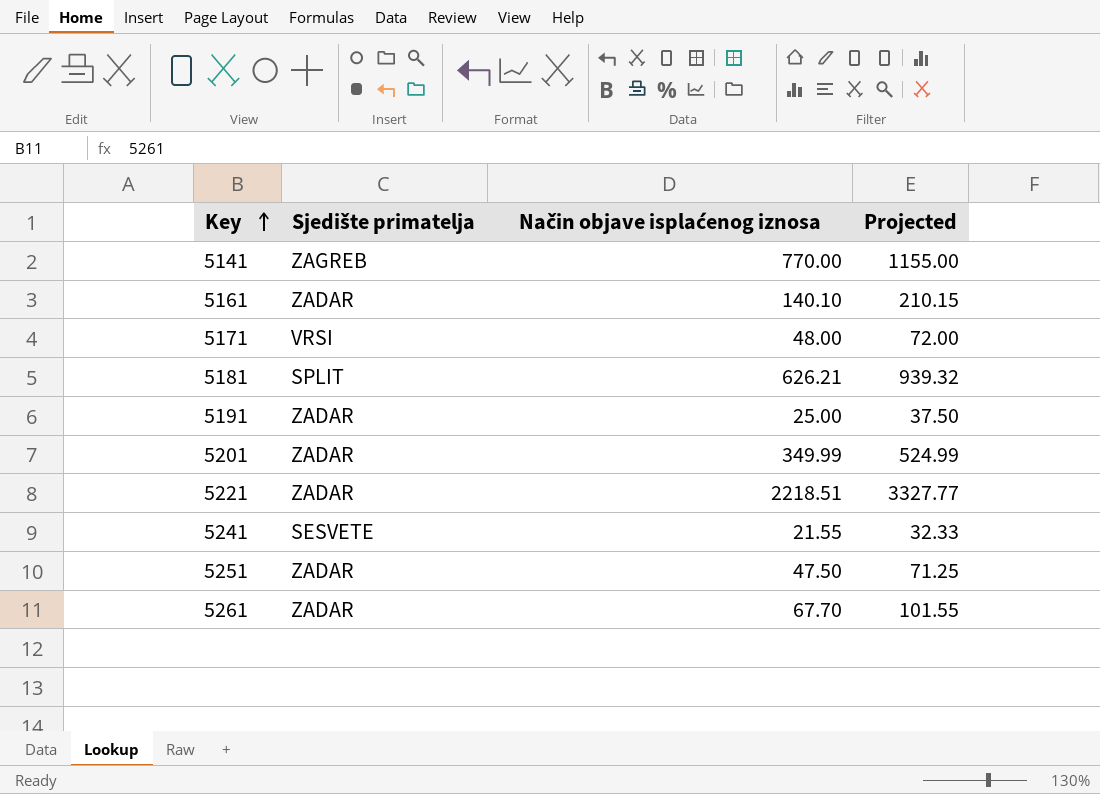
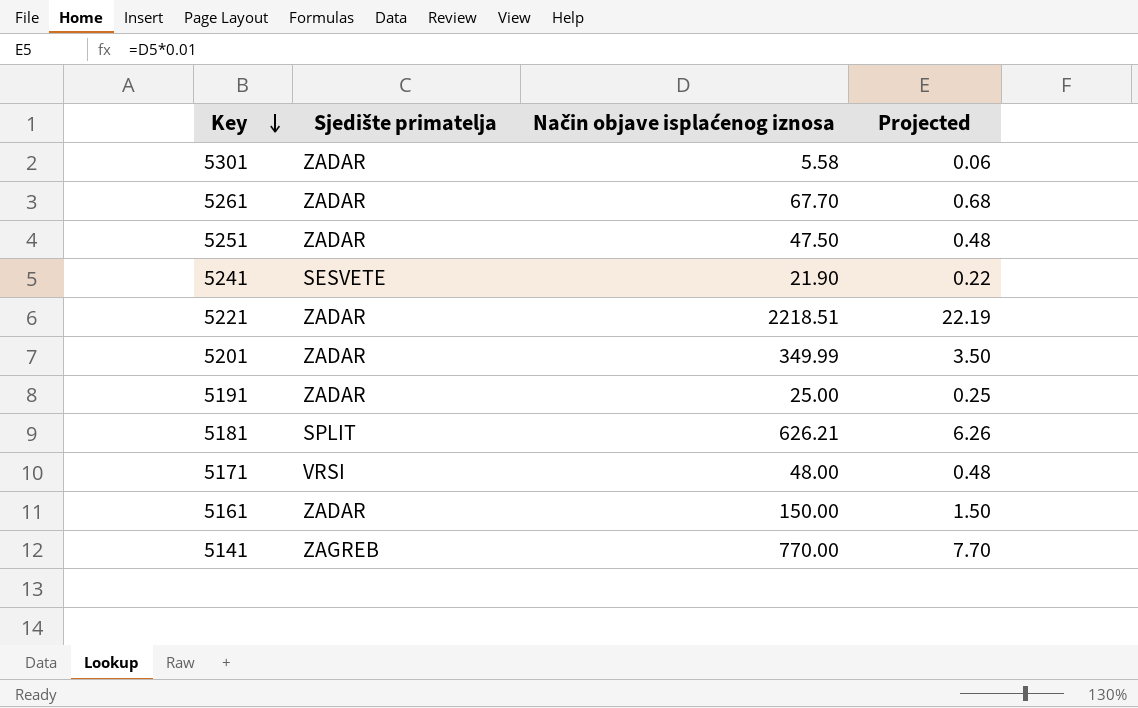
row order: Key ascending -> Key descending
column Projected | formula: [Način objave isplaćenog iznosa] * 1.5 -> [Način objave isplaćenog iznosa] * 0.01
row 5301: none -> ZADAR | 5.58 | 0.06
5241 | Način objave isplaćenog iznosa: 21.55 -> 21.90
5161 | Način objave isplaćenog iznosa: 140.10 -> 150.00

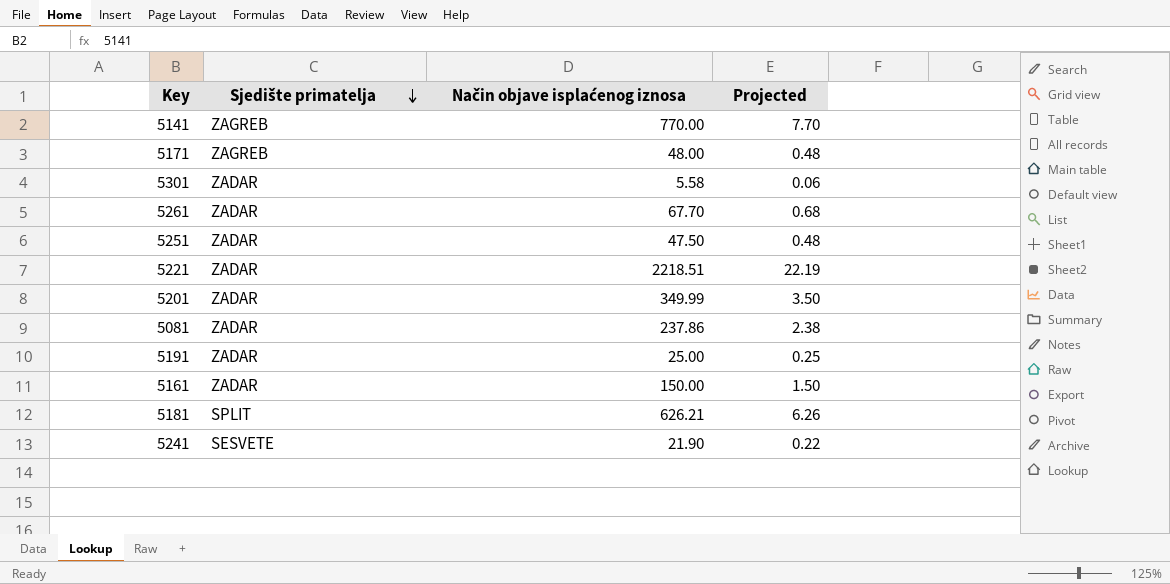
row order: Key descending -> Sjedište primatelja descending
5171 | Sjedište primatelja: VRSI -> ZAGREB
row 5081: none -> ZADAR | 237.86 | 2.38

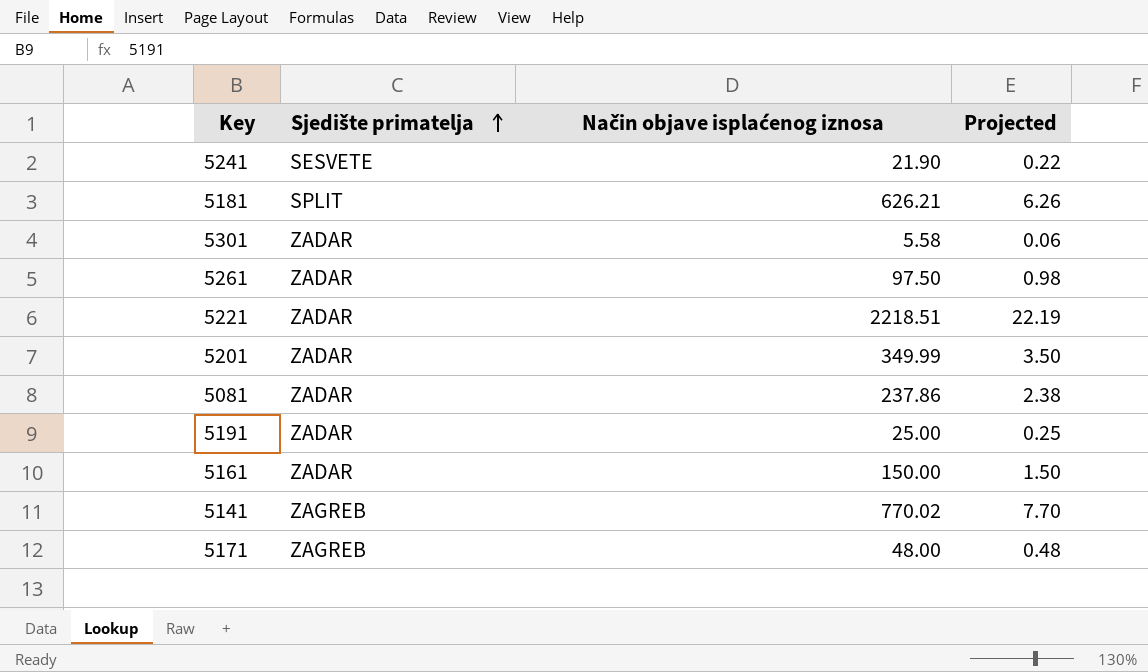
row order: Sjedište primatelja descending -> Sjedište primatelja ascending
row 5251: ZADAR | 47.50 | 0.48 -> none
5261 | Način objave isplaćenog iznosa: 67.70 -> 97.50
5261 | Projected: 0.68 -> 0.98
5141 | Način objave isplaćenog iznosa: 770.00 -> 770.02

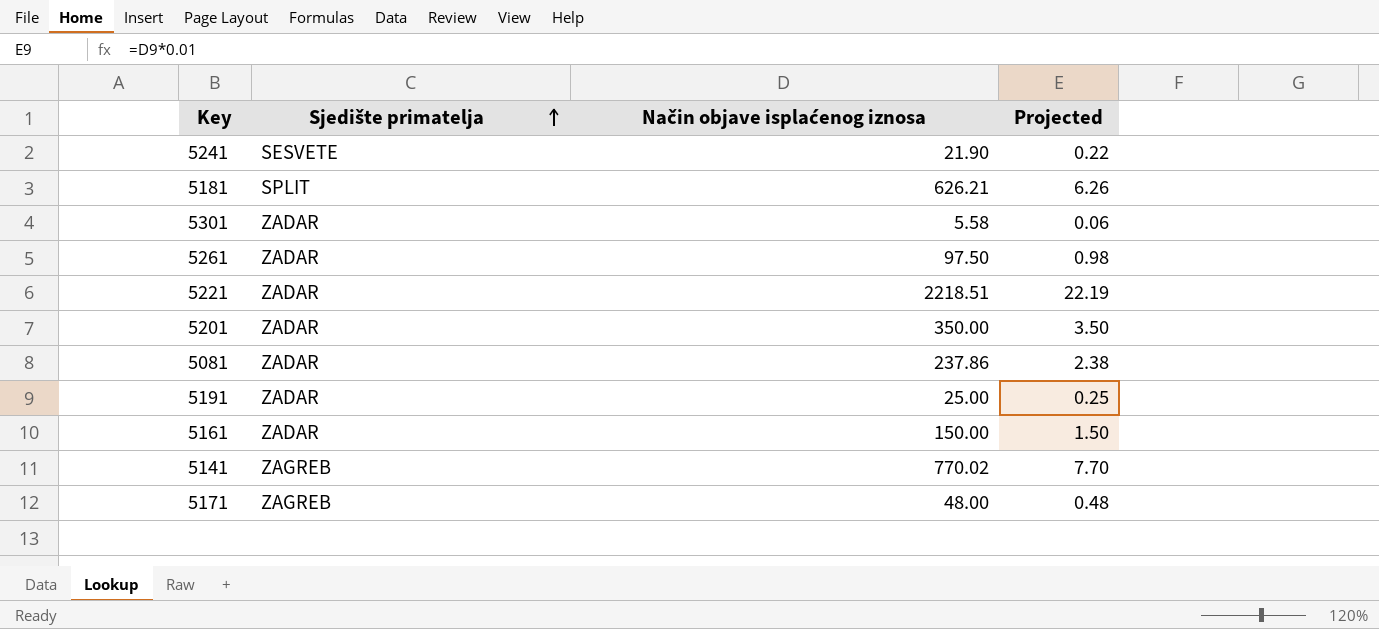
5201 | Način objave isplaćenog iznosa: 349.99 -> 350.00

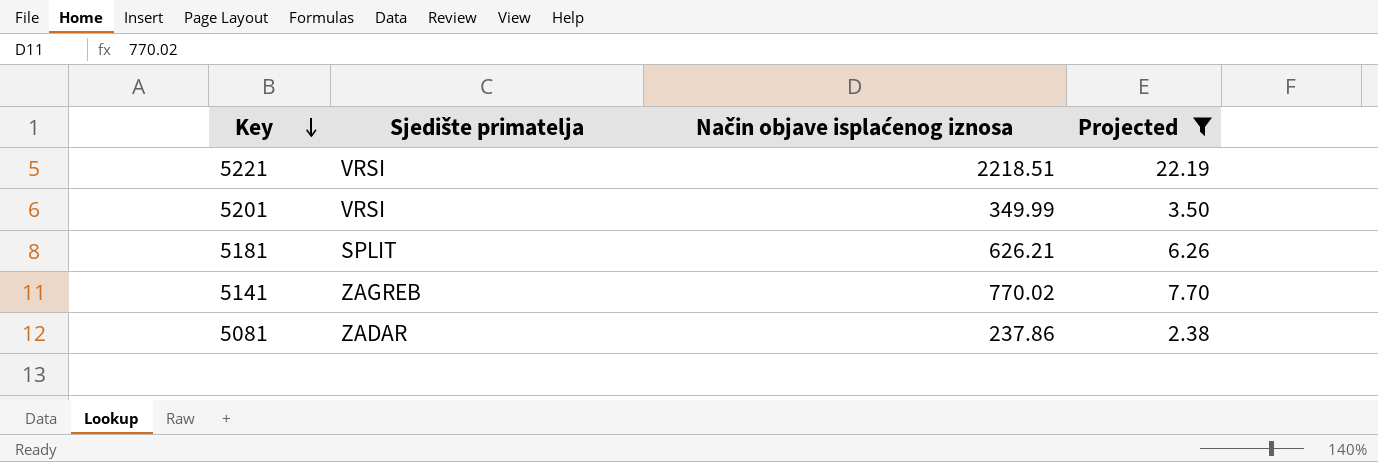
filter: none -> Projected >= 2.38
row order: Sjedište primatelja ascending -> Key descending
5221 | Sjedište primatelja: ZADAR -> VRSI
5201 | Sjedište primatelja: ZADAR -> VRSI
5201 | Način objave isplaćenog iznosa: 350.00 -> 349.99

